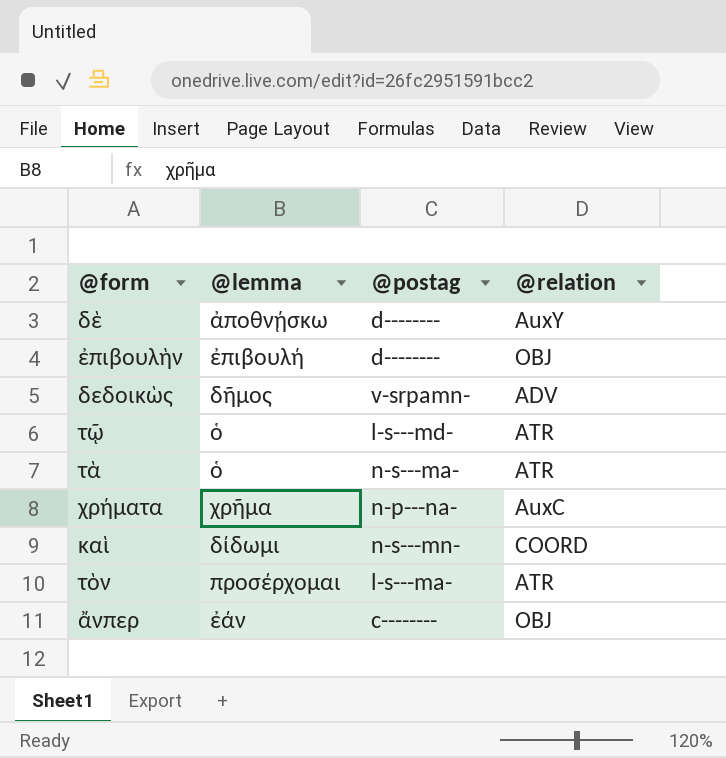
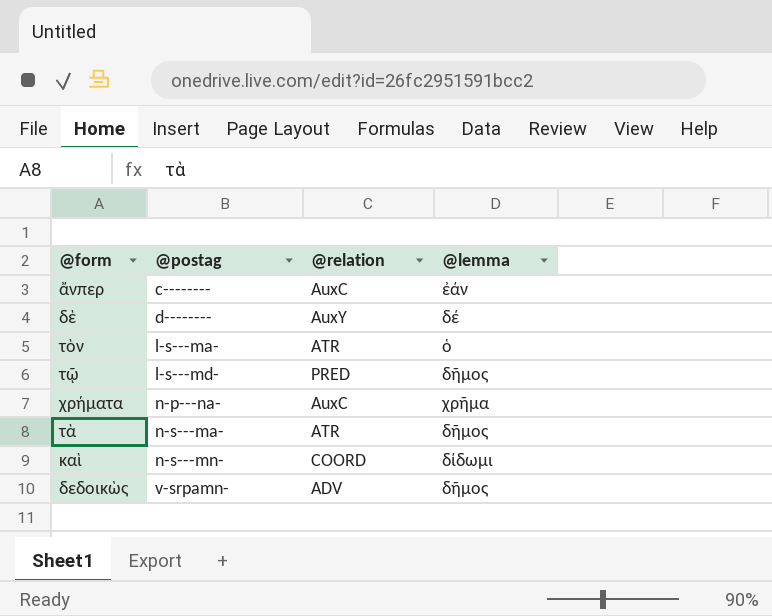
row order: none -> @postag ascending
column @lemma | position: 2 -> 4
row ἐπιβουλὴν: ἐπιβουλή | d-------- | OBJ -> none
ἄνπερ | @relation: OBJ -> AuxC
δὲ | @lemma: ἀποθνῄσκω -> δέ
τὸν | @lemma: προσέρχομαι -> ὁ
τῷ | @relation: ATR -> PRED
τῷ | @lemma: ὁ -> δῆμος
τὰ | @lemma: ὁ -> δῆμος

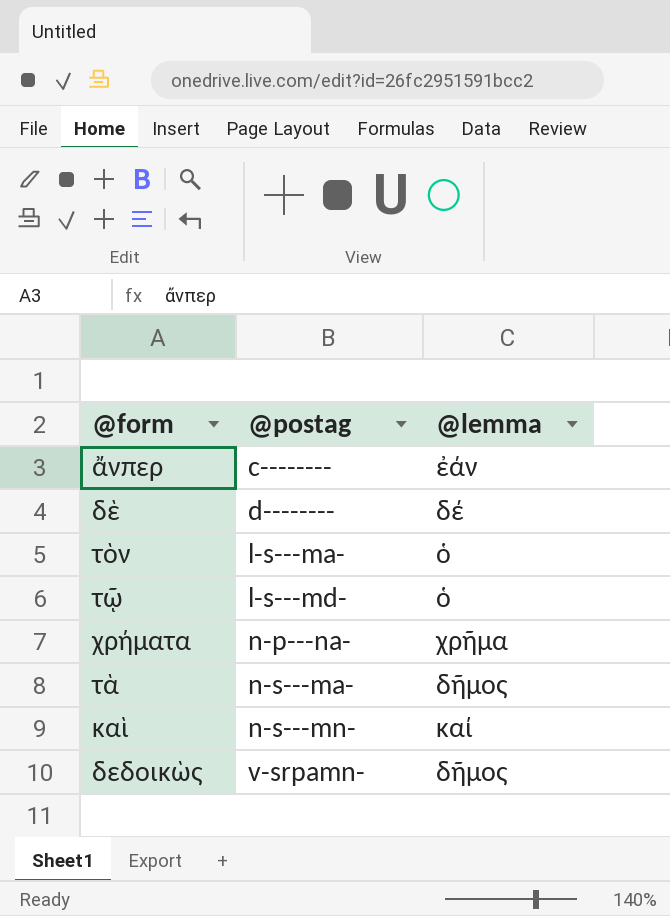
column @relation | position: 3 -> none
τῷ | @lemma: δῆμος -> ὁ
καὶ | @lemma: δίδωμι -> καί

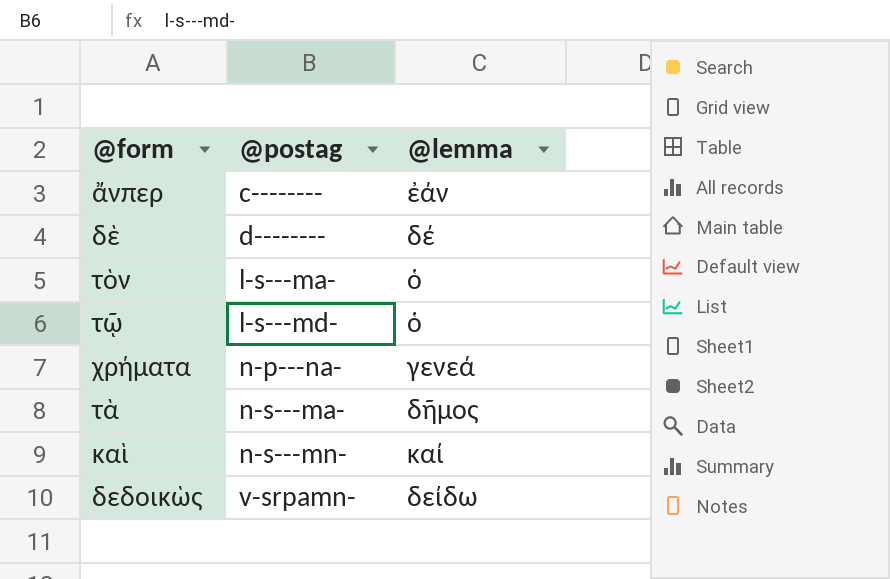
χρήματα | @lemma: χρῆμα -> γενεά
δεδοικὼς | @lemma: δῆμος -> δείδω

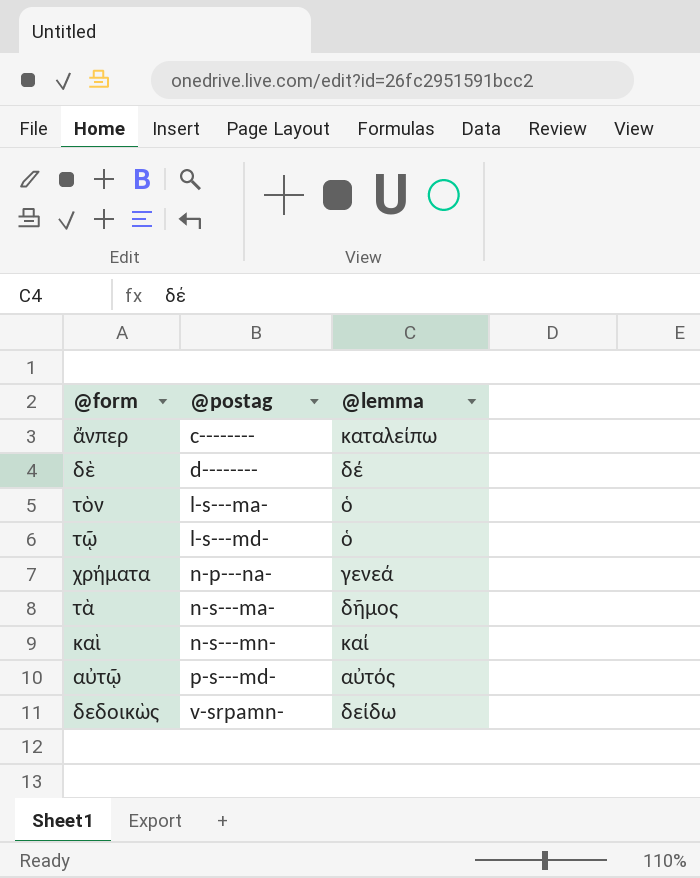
ἄνπερ | @lemma: ἐάν -> καταλείπω
row αὐτῷ: none -> p-s---md- | αὐτός

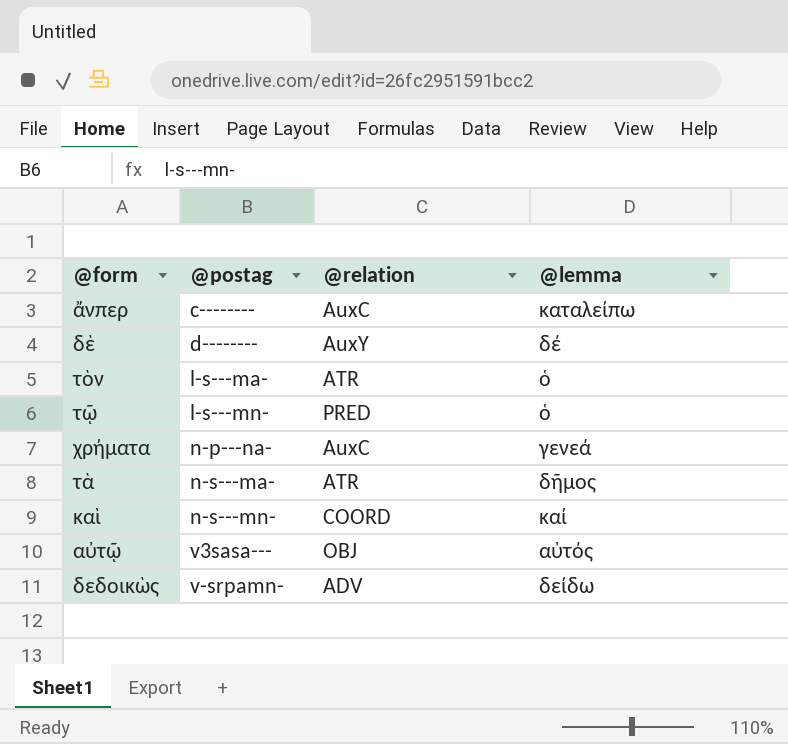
column @relation | position: none -> 3
τῷ | @postag: l-s---md- -> l-s---mn-
αὐτῷ | @postag: p-s---md- -> v3sasa---

